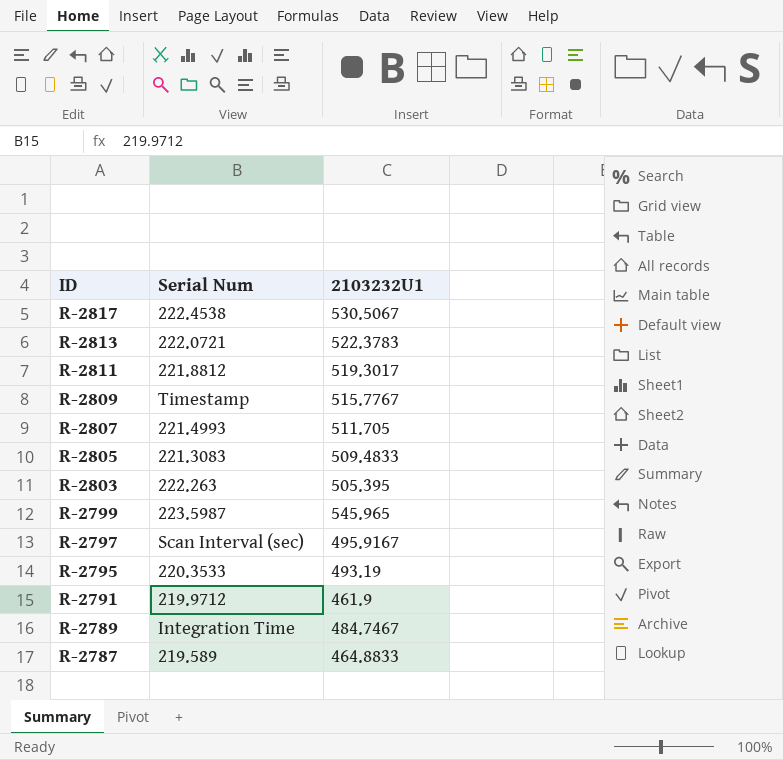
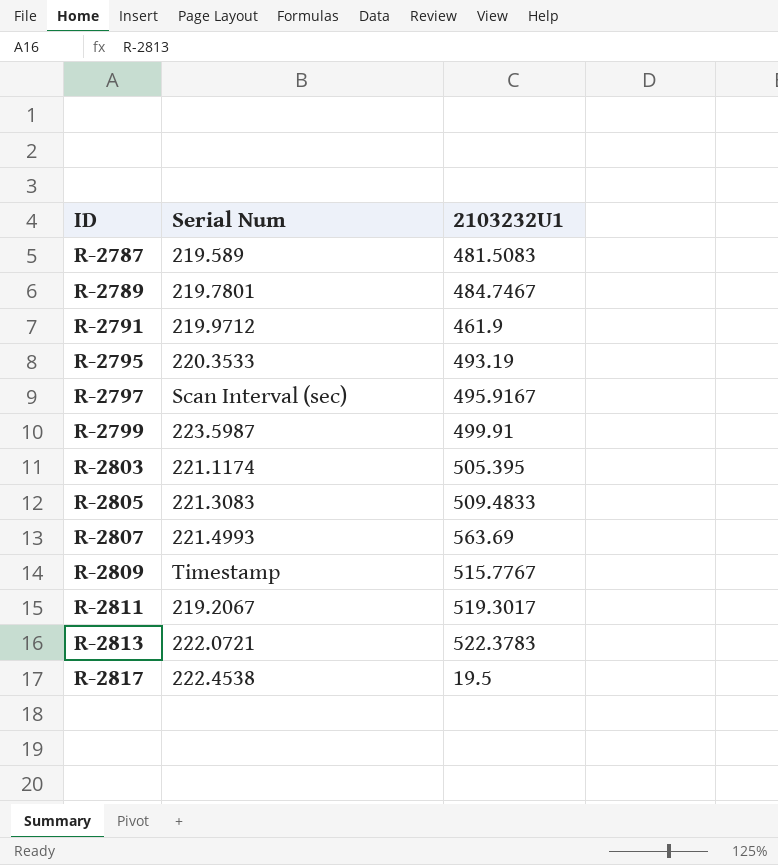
row order: ID descending -> ID ascending
R-2787 | 2103232U1: 464.8833 -> 481.5083
R-2789 | Serial Num: Integration Time -> 219.7801
R-2799 | 2103232U1: 545.965 -> 499.91
R-2803 | Serial Num: 222.263 -> 221.1174
R-2807 | 2103232U1: 511.705 -> 563.69
R-2811 | Serial Num: 221.8812 -> 219.2067
R-2817 | 2103232U1: 530.5067 -> 19.5

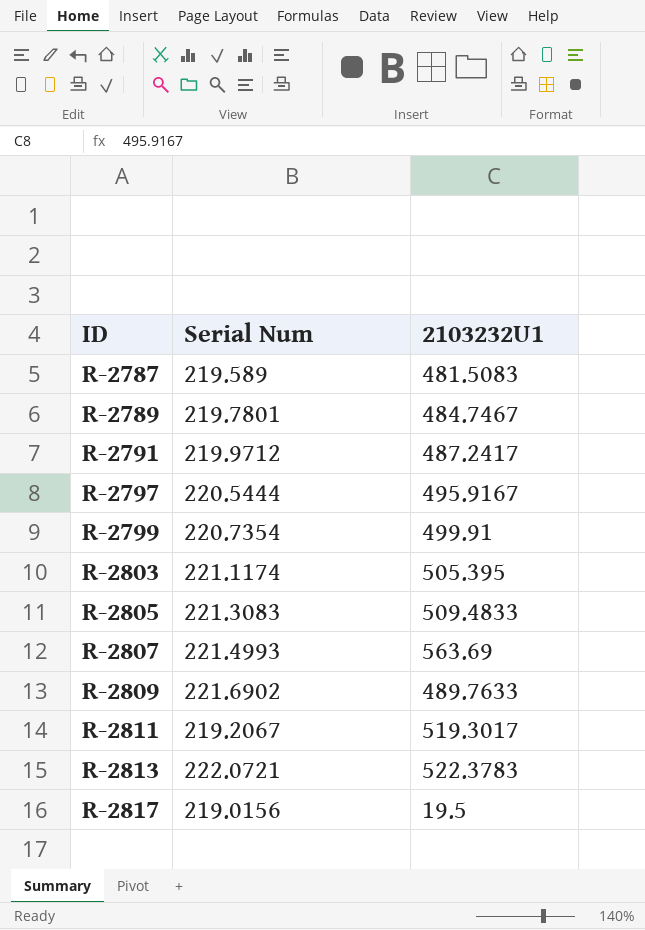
row R-2795: 220.3533 | 493.19 -> none
R-2791 | 2103232U1: 461.9 -> 487.2417
R-2797 | Serial Num: Scan Interval (sec) -> 220.5444
R-2799 | Serial Num: 223.5987 -> 220.7354
R-2809 | Serial Num: Timestamp -> 221.6902
R-2809 | 2103232U1: 515.7767 -> 489.7633
R-2817 | Serial Num: 222.4538 -> 219.0156

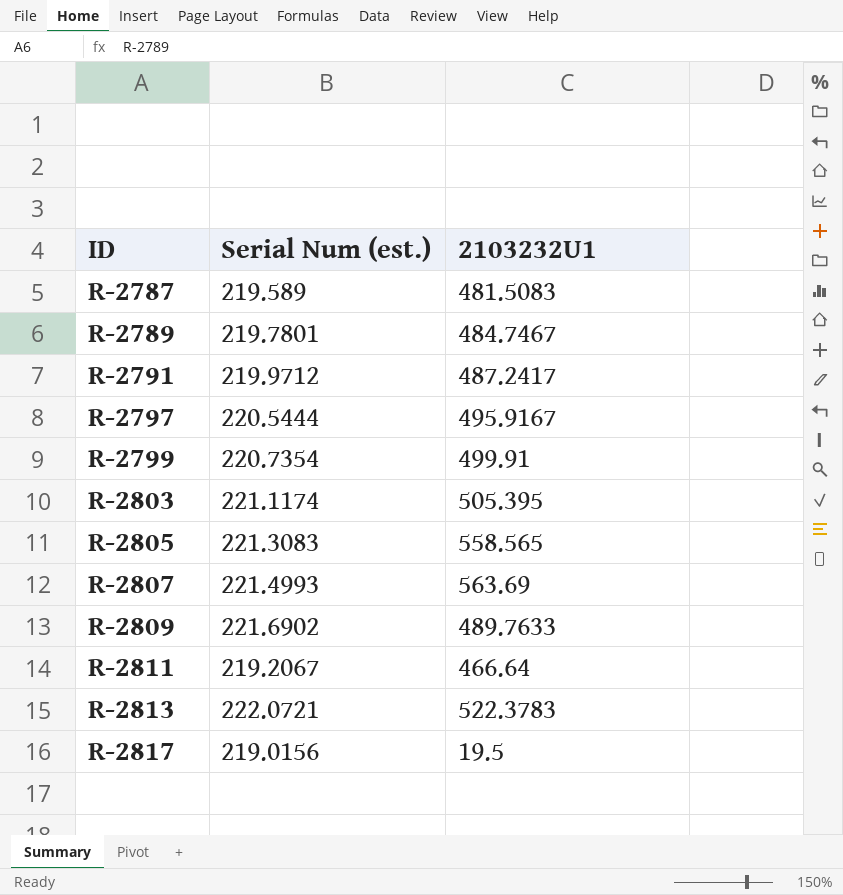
column name: Serial Num -> Serial Num (est.)
R-2805 | 2103232U1: 509.4833 -> 558.565
R-2811 | 2103232U1: 519.3017 -> 466.64

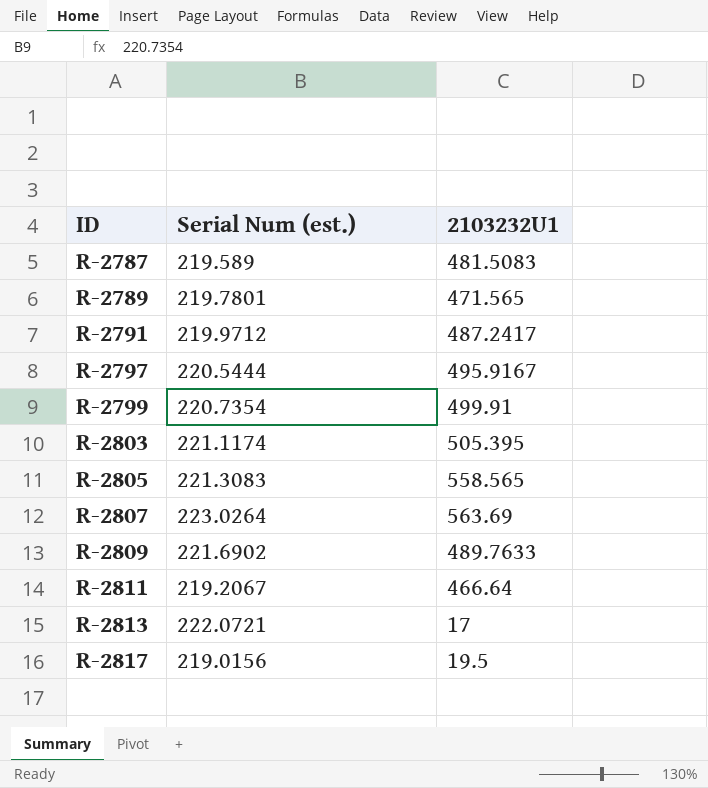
R-2789 | 2103232U1: 484.7467 -> 471.565
R-2807 | Serial Num (est.): 221.4993 -> 223.0264
R-2813 | 2103232U1: 522.3783 -> 17

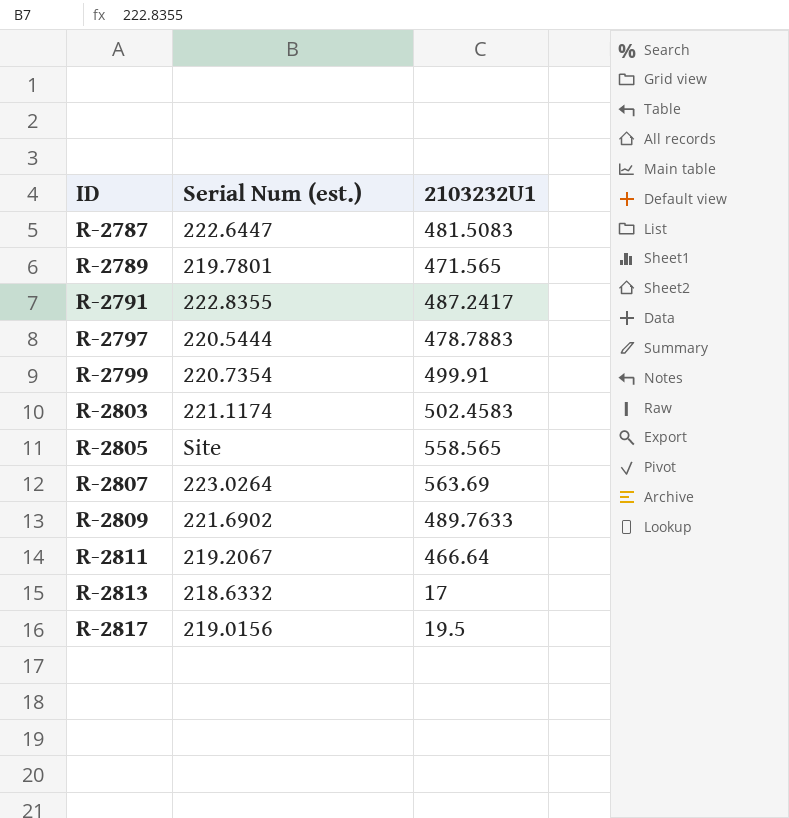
R-2787 | Serial Num (est.): 219.589 -> 222.6447
R-2791 | Serial Num (est.): 219.9712 -> 222.8355
R-2797 | 2103232U1: 495.9167 -> 478.7883
R-2803 | 2103232U1: 505.395 -> 502.4583
R-2805 | Serial Num (est.): 221.3083 -> Site
R-2813 | Serial Num (est.): 222.0721 -> 218.6332

